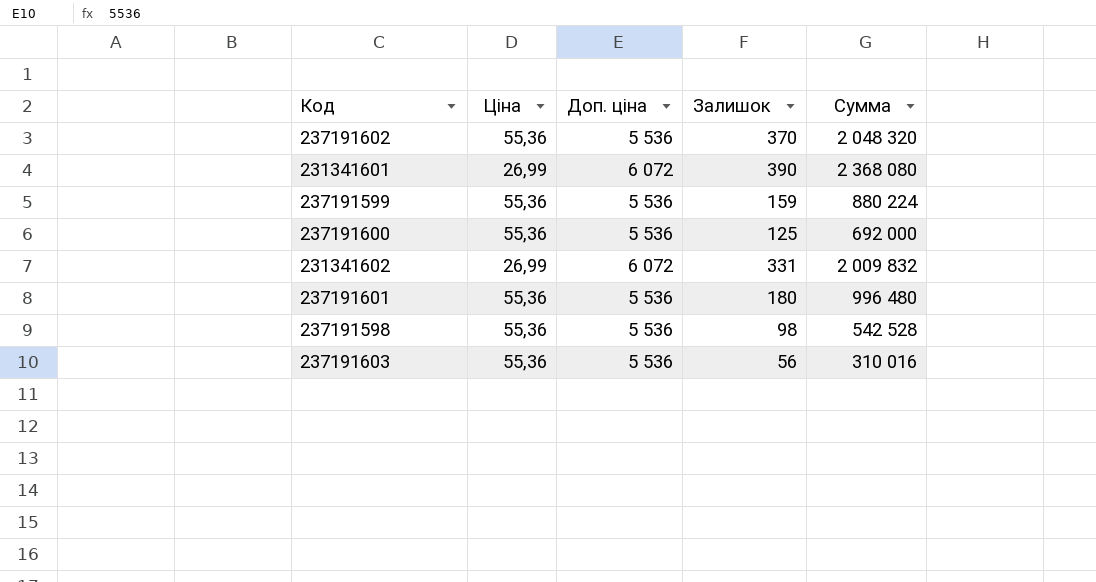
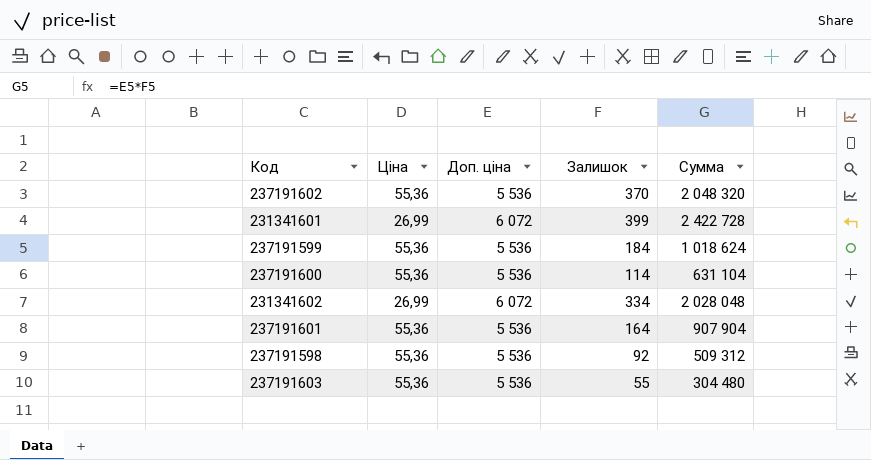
231341601 | Залишок: 390 -> 399
231341601 | Сумма: 2 368 080 -> 2 422 728
237191599 | Залишок: 159 -> 184
237191599 | Сумма: 880 224 -> 1 018 624
237191600 | Залишок: 125 -> 114
237191600 | Сумма: 692 000 -> 631 104
231341602 | Залишок: 331 -> 334
231341602 | Сумма: 2 009 832 -> 2 028 048
237191601 | Залишок: 180 -> 164
237191601 | Сумма: 996 480 -> 907 904
237191598 | Залишок: 98 -> 92
237191598 | Сумма: 542 528 -> 509 312
237191603 | Залишок: 56 -> 55
237191603 | Сумма: 310 016 -> 304 480

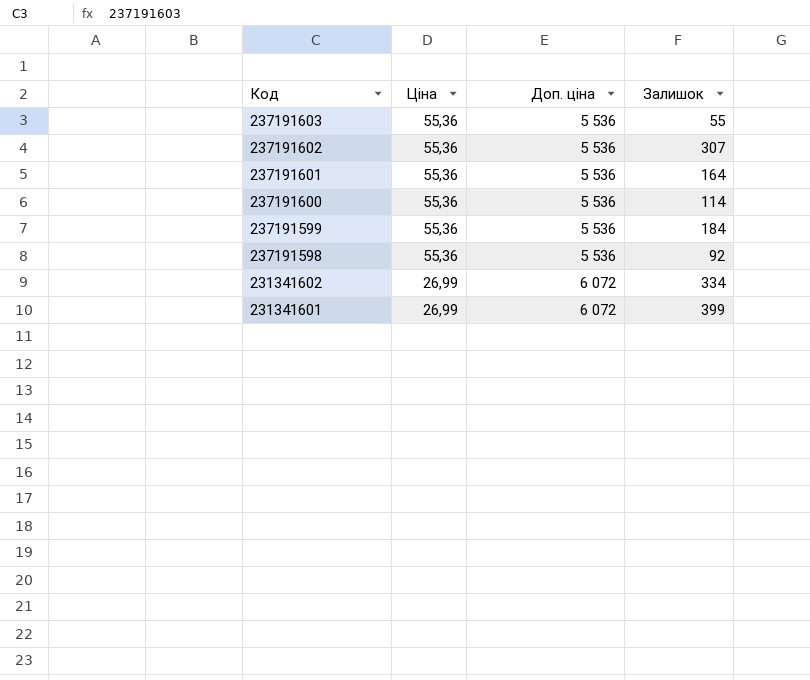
row order: none -> Код descending
column Сумма | formula: [Доп. ціна] * [Залишок] -> none
237191602 | Залишок: 370 -> 307

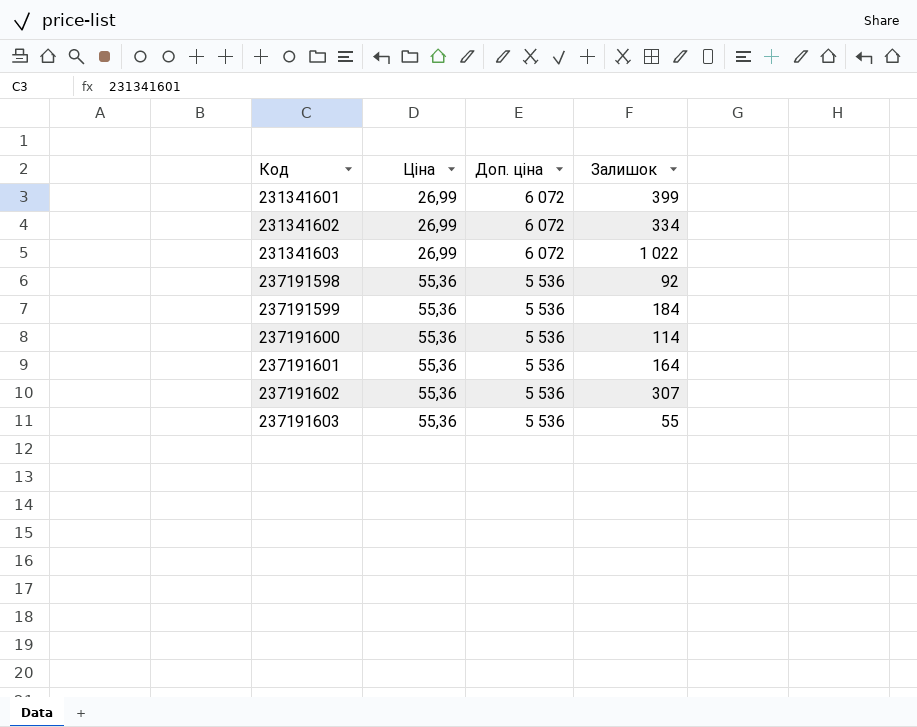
row order: Код descending -> Код ascending
row 231341603: none -> 26,99 | 6 072 | 1 022

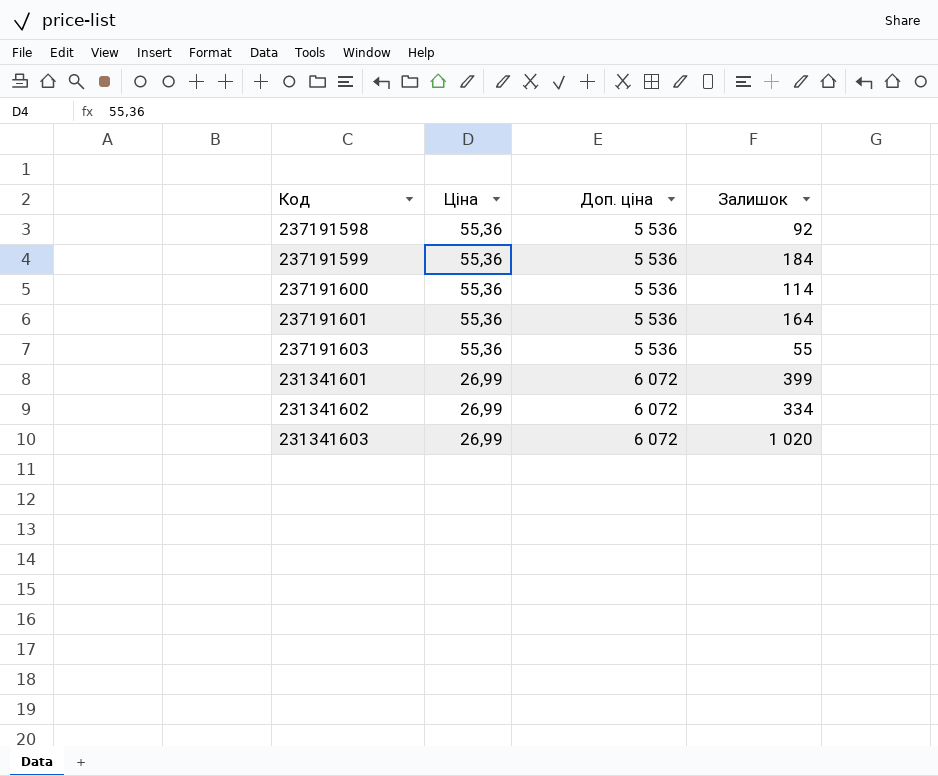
row order: Код ascending -> Ціна descending
row 237191602: 55,36 | 5 536 | 307 -> none
231341603 | Залишок: 1 022 -> 1 020

